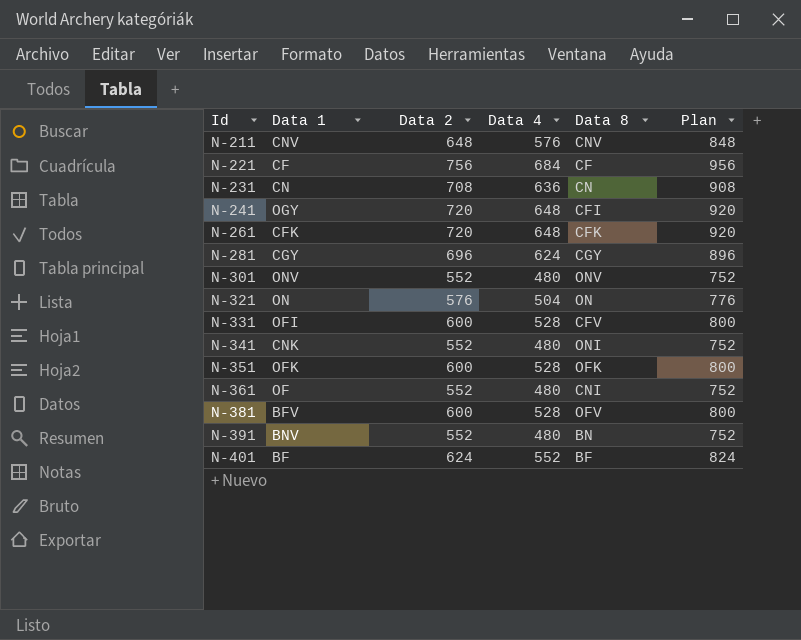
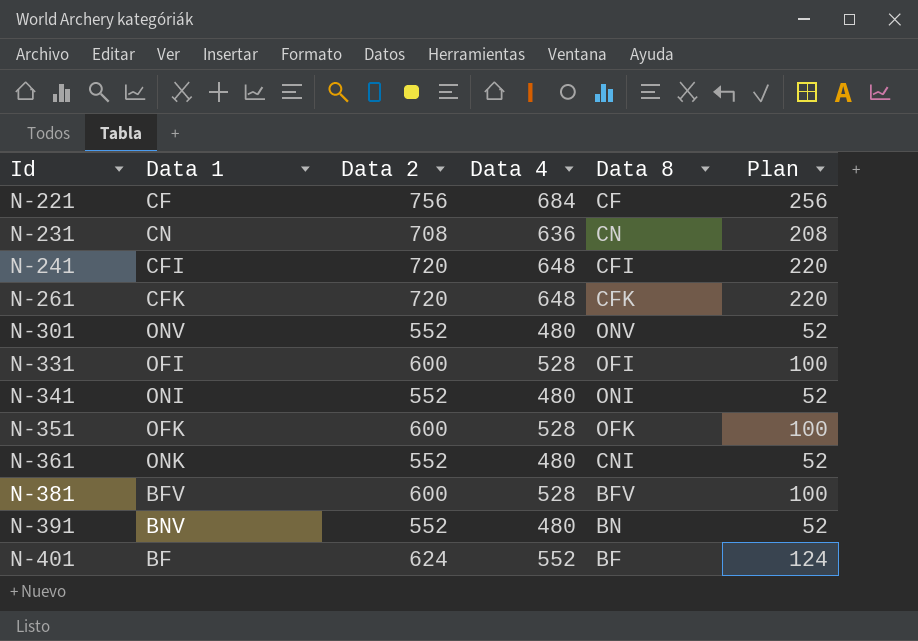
column Plan | formula: [Data 2] + 200 -> [Data 2] - 500
row N-211: CNV | 648 | 576 | CNV | 848 -> none
row N-281: CGY | 696 | 624 | CGY | 896 -> none
row N-321: ON | 576 | 504 | ON | 776 -> none
N-241 | Data 1: OGY -> CFI
N-331 | Data 8: CFV -> OFI
N-341 | Data 1: CNK -> ONI
N-361 | Data 1: OF -> ONK
N-381 | Data 8: OFV -> BFV

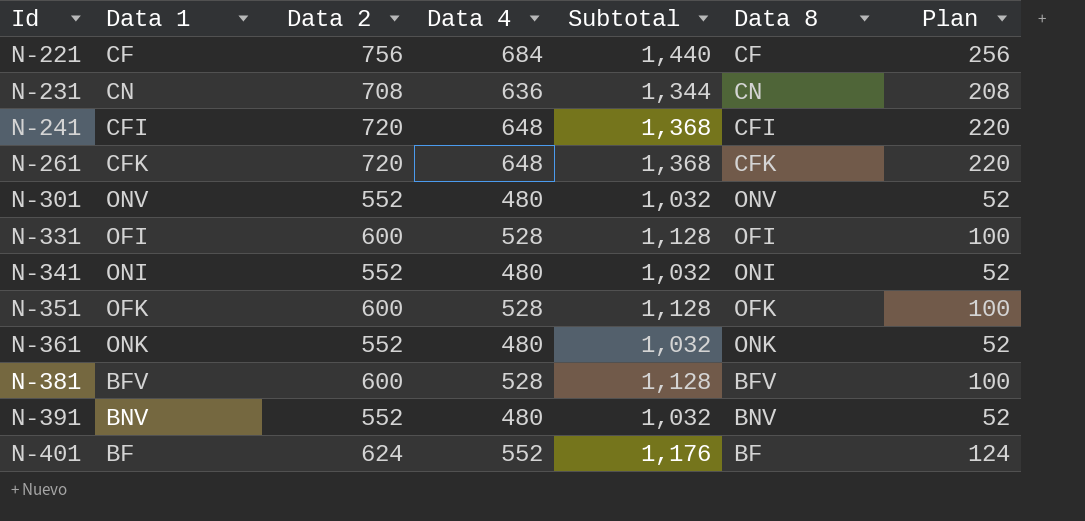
column Subtotal | formula: none -> [Data 2] + [Data 4]
N-361 | Data 8: CNI -> ONK
N-391 | Data 8: BN -> BNV

